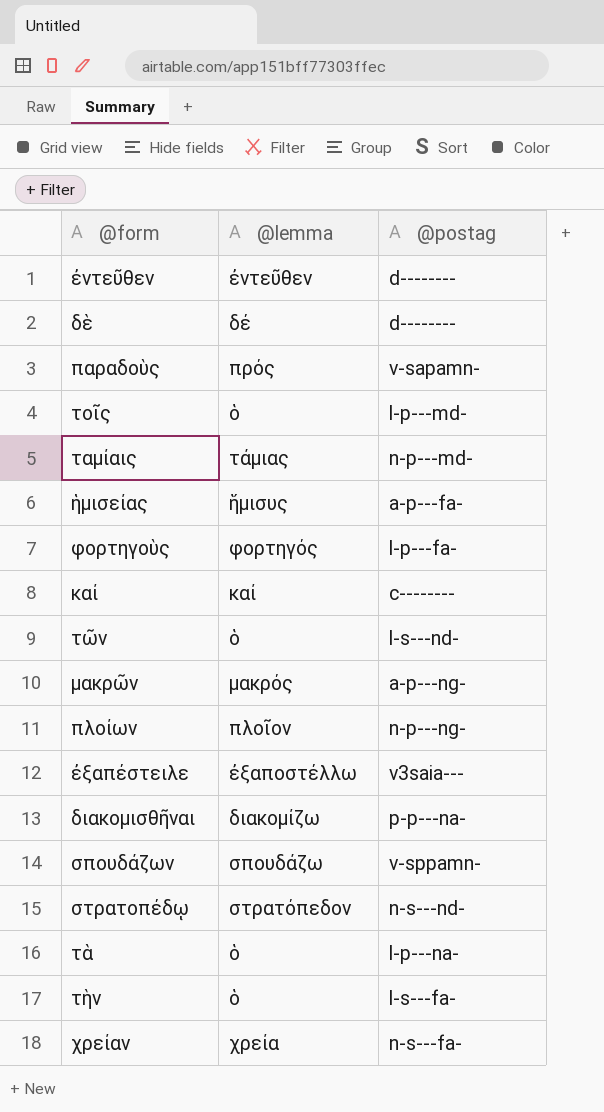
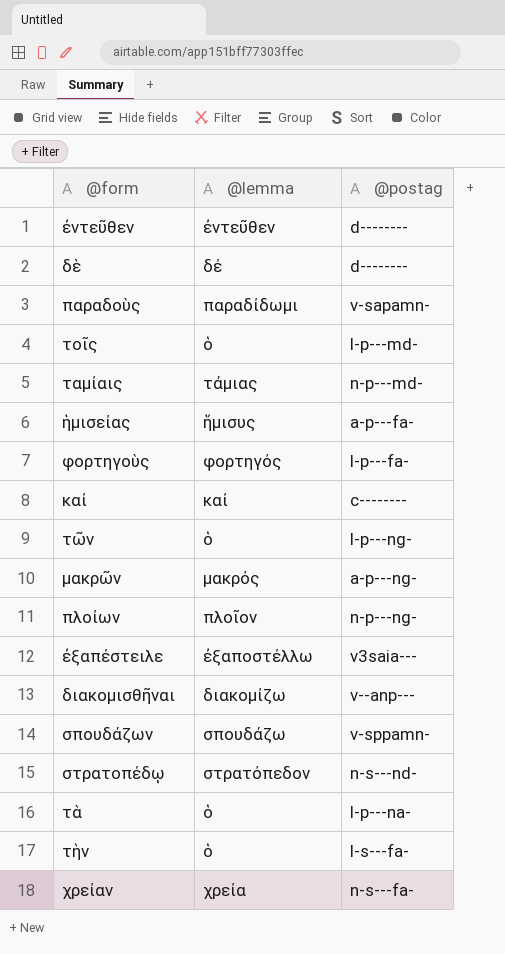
παραδοὺς | @lemma: πρός -> παραδίδωμι
τῶν | @postag: l-s---nd- -> l-p---ng-
διακομισθῆναι | @postag: p-p---na- -> v--anp---

